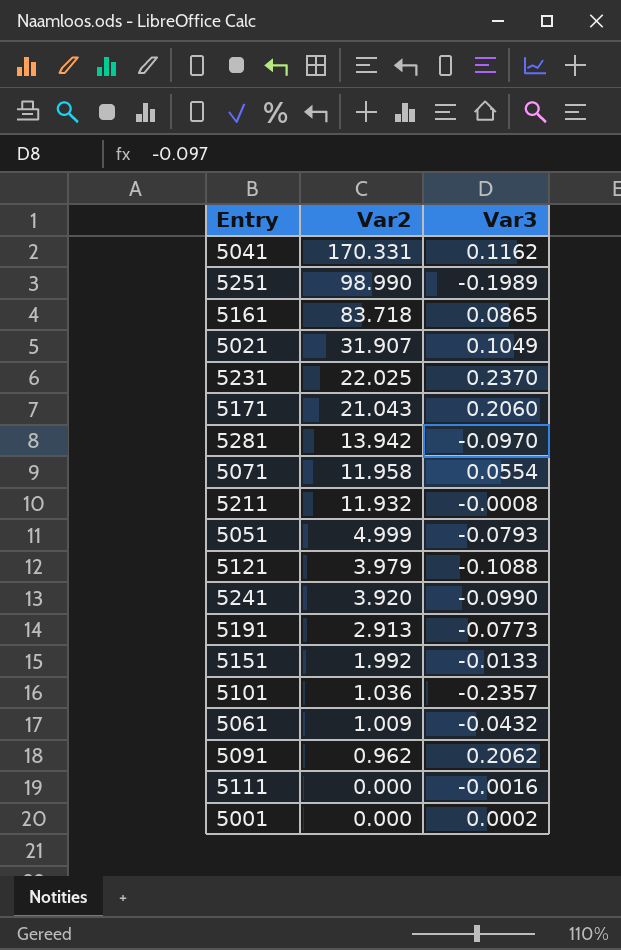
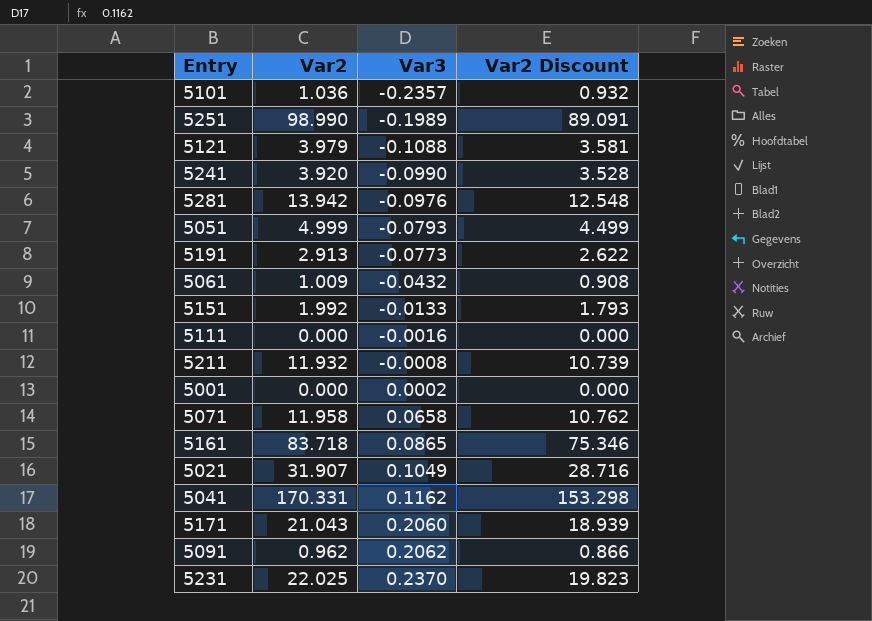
row order: Var2 descending -> Var3 ascending
column Var2 Discount | formula: none -> [Var2] * 0.9
5281 | Var3: -0.0970 -> -0.0976
5071 | Var3: 0.0554 -> 0.0658

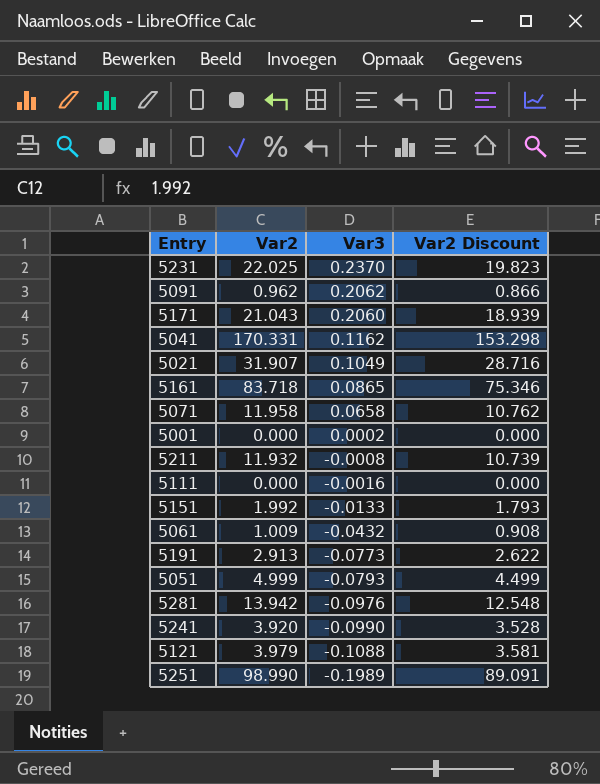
row order: Var3 ascending -> Var3 descending
row 5101: 1.036 | -0.2357 | 0.932 -> none

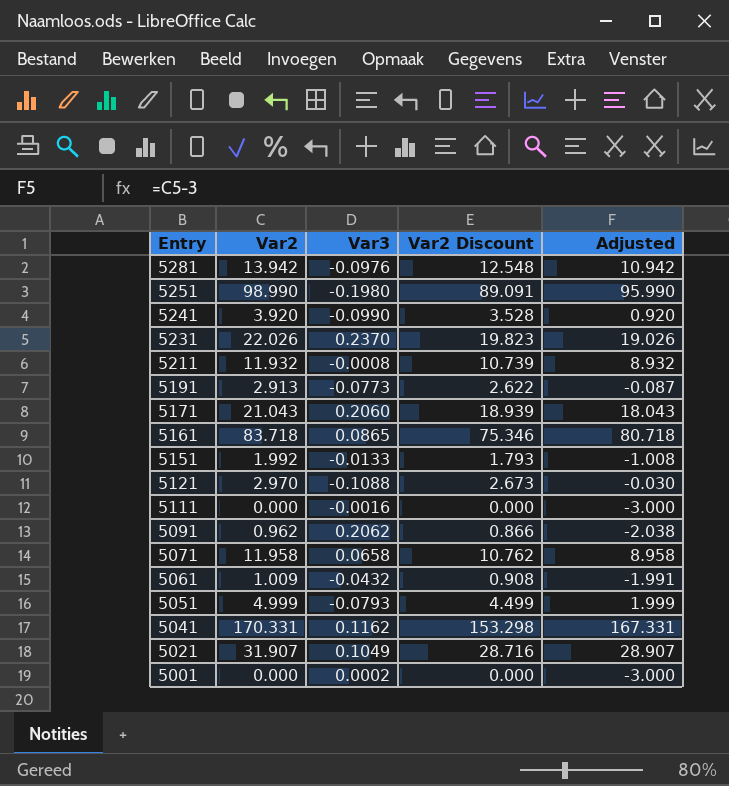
row order: Var3 descending -> Entry descending
column Adjusted | formula: none -> [Var2] - 3
5251 | Var3: -0.1989 -> -0.1980
5231 | Var2: 22.025 -> 22.026
5121 | Var2: 3.979 -> 2.970
5121 | Var2 Discount: 3.581 -> 2.673

